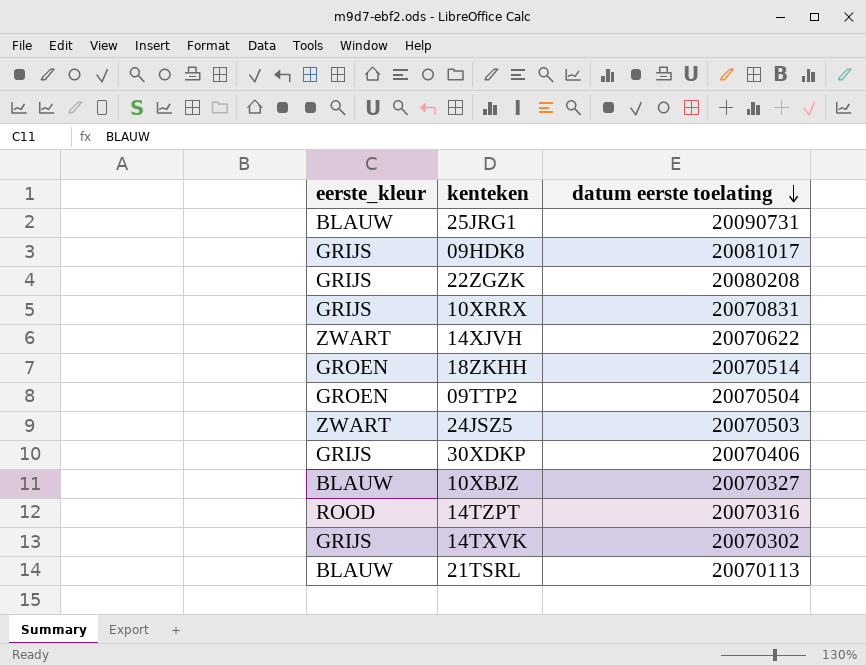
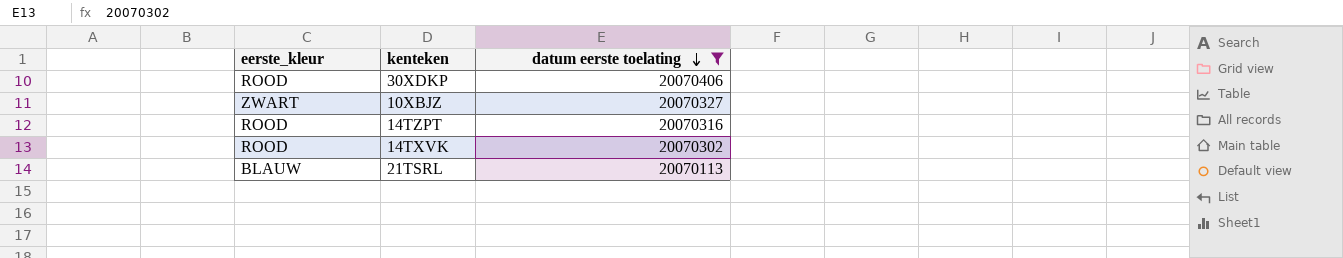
filter: none -> datum eerste toelating <= 20070406
30XDKP | eerste_kleur: GRIJS -> ROOD
10XBJZ | eerste_kleur: BLAUW -> ZWART
14TXVK | eerste_kleur: GRIJS -> ROOD

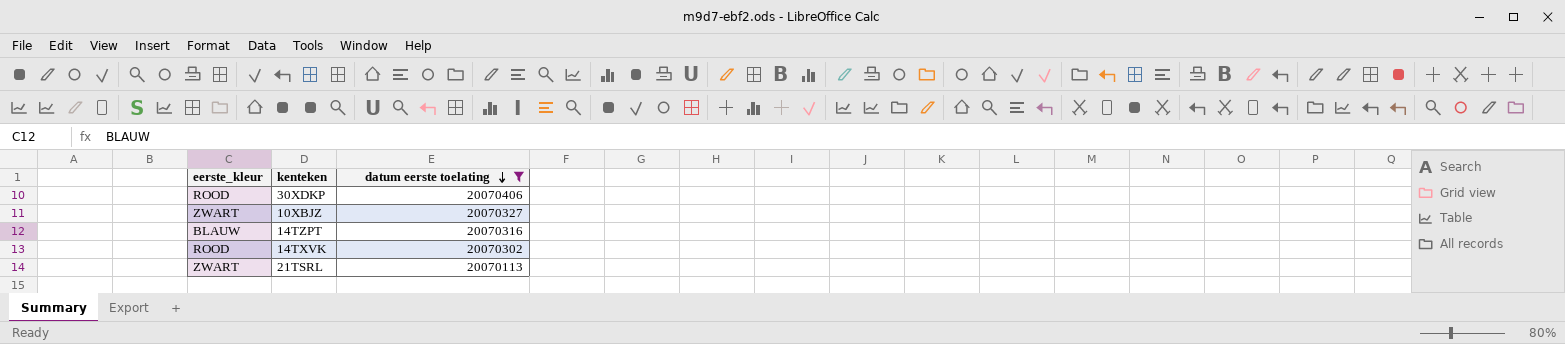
14TZPT | eerste_kleur: ROOD -> BLAUW
21TSRL | eerste_kleur: BLAUW -> ZWART

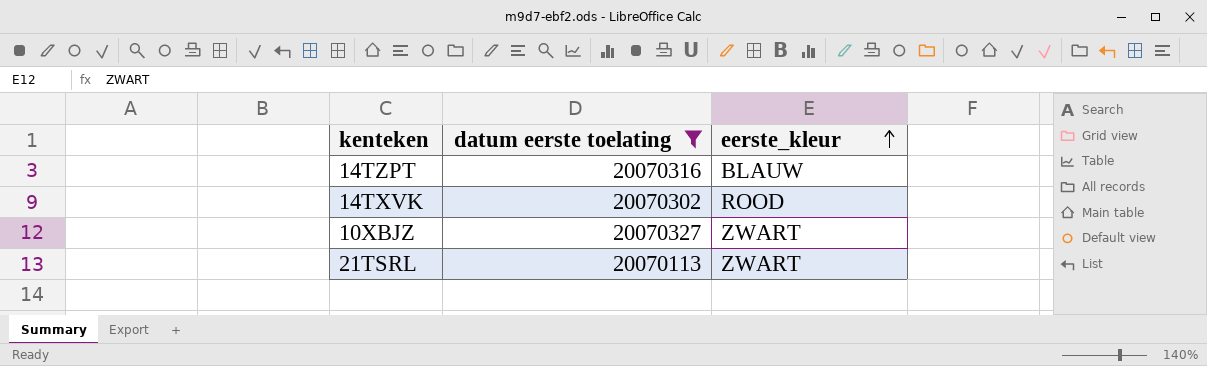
row order: datum eerste toelating descending -> eerste_kleur ascending
column eerste_kleur | position: 1 -> 3
row 30XDKP: ROOD | 20070406 -> none

